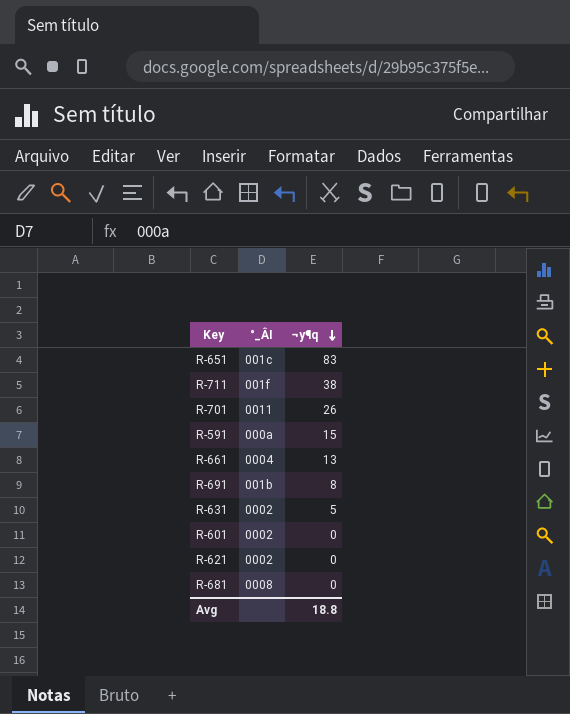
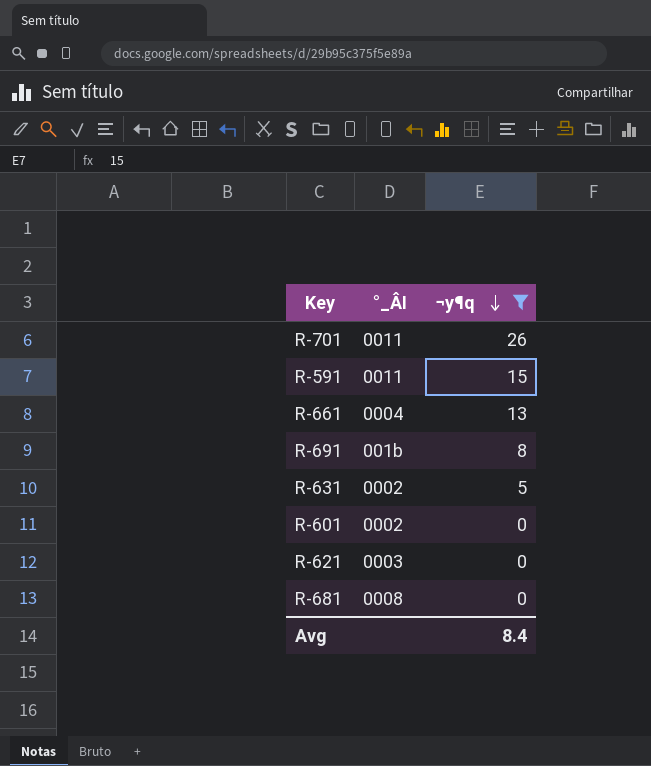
filter: none -> ¬y¶q <= 26
R-591 | °_ÂI: 000a -> 0011
R-621 | °_ÂI: 0002 -> 0003
Avg | ¬y¶q: 18.8 -> 8.4

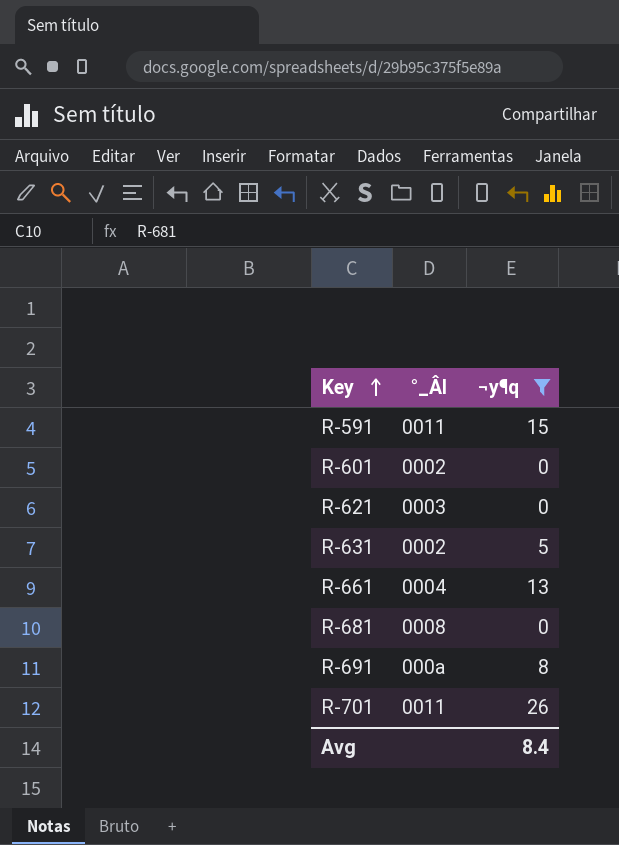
row order: ¬y¶q descending -> Key ascending
R-691 | °_ÂI: 001b -> 000a

